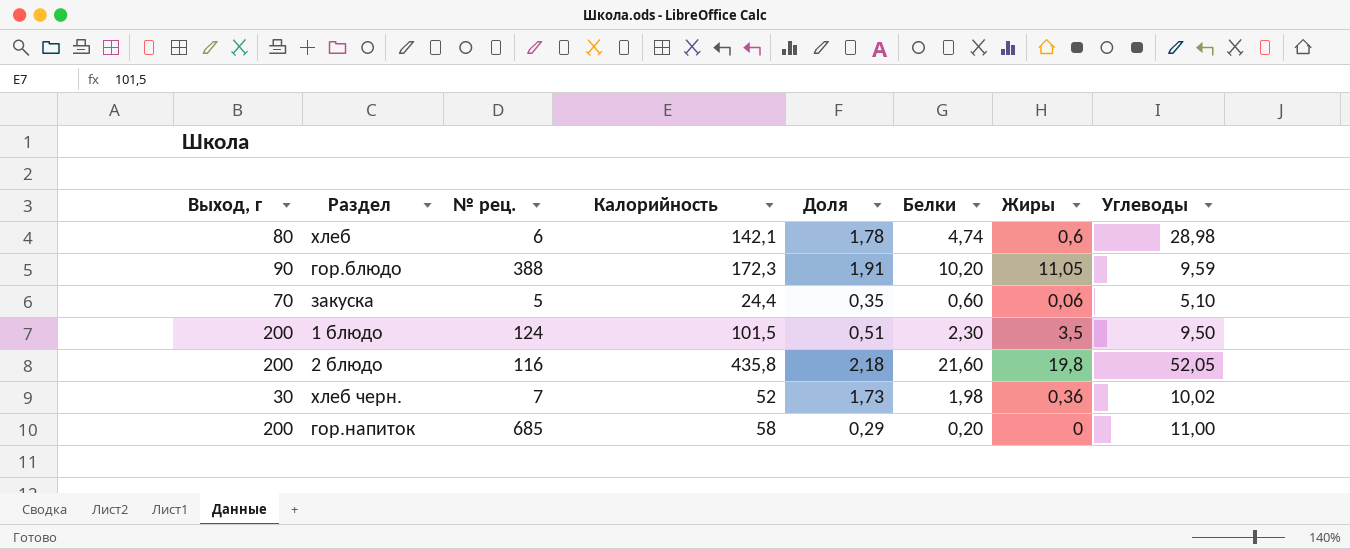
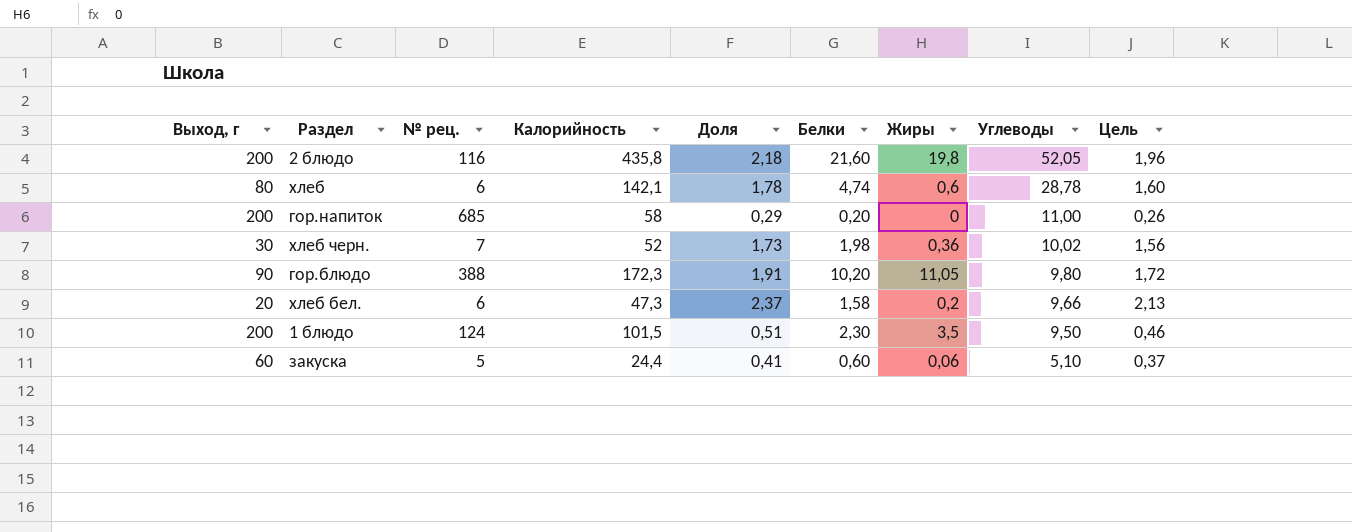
row order: none -> Углеводы descending
column Цель | formula: none -> [Доля] * 0,9
хлеб | Углеводы: 28,98 -> 28,78
гор.блюдо | Углеводы: 9,59 -> 9,80
row хлеб бел.: none -> 20 | 6 | 47,3 | 2,37 | 1,58 | 0,2 | 9,66 | 2,13
закуска | Выход, г: 70 -> 60
закуска | Доля: 0,35 -> 0,41

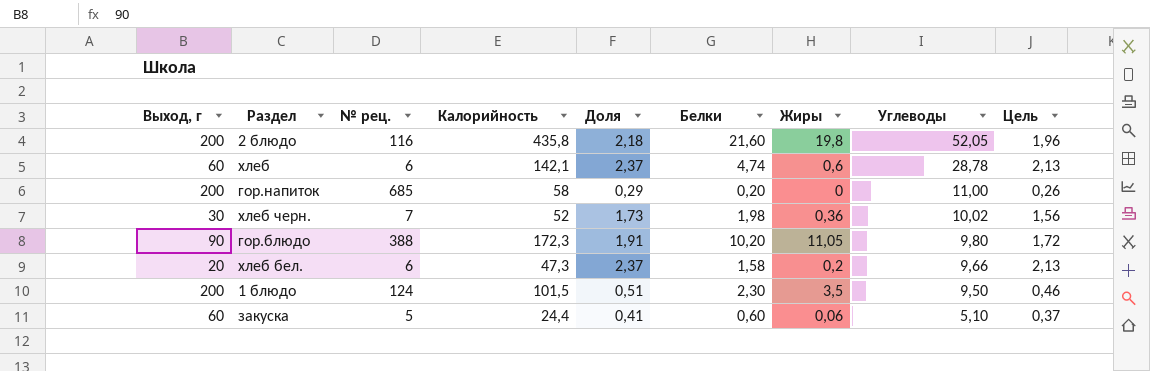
хлеб | Выход, г: 80 -> 60
хлеб | Доля: 1,78 -> 2,37
хлеб | Цель: 1,60 -> 2,13

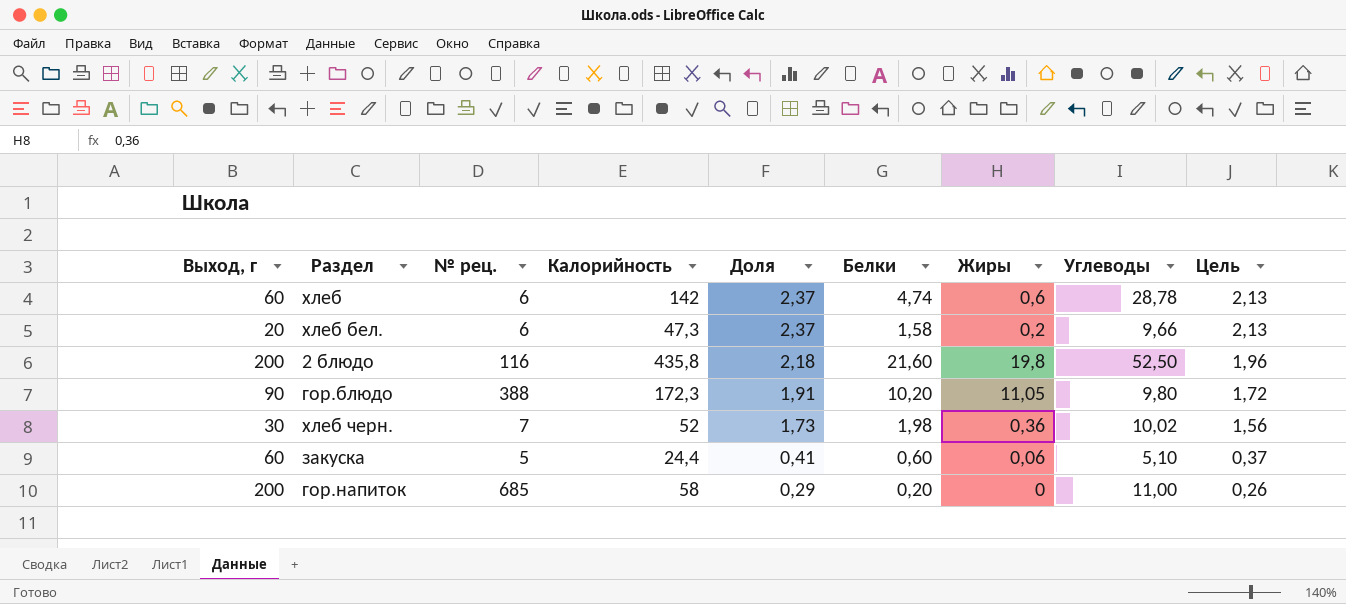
row order: Углеводы descending -> Доля descending
row 1 блюдо: 200 | 124 | 101,5 | 0,51 | 2,30 | 3,5 | 9,50 | 0,46 -> none
хлеб | Калорийность: 142,1 -> 142
2 блюдо | Углеводы: 52,05 -> 52,50

